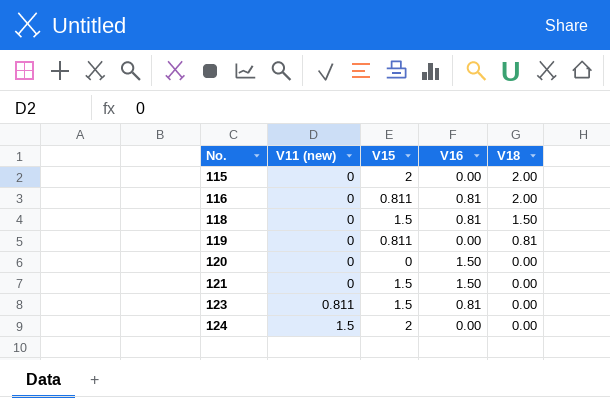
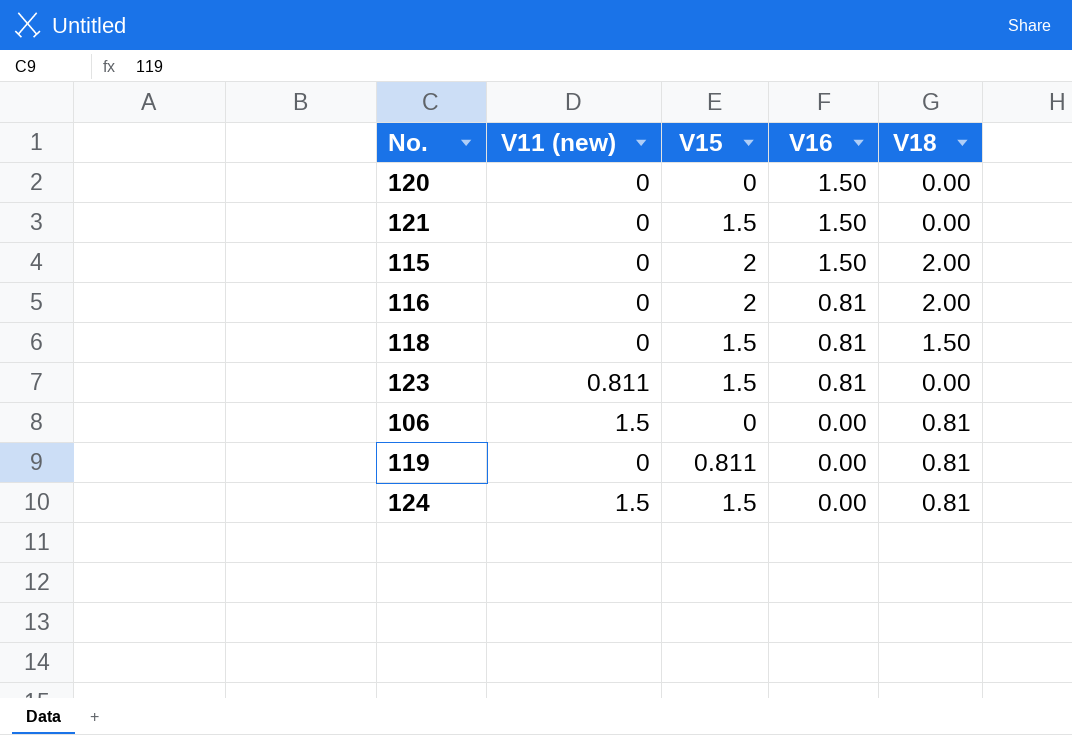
row order: No. ascending -> V16 descending
115 | V16: 0.00 -> 1.50
116 | V15: 0.811 -> 2
row 106: none -> 1.5 | 0 | 0.00 | 0.81
124 | V15: 2 -> 1.5
124 | V18: 0.00 -> 0.81

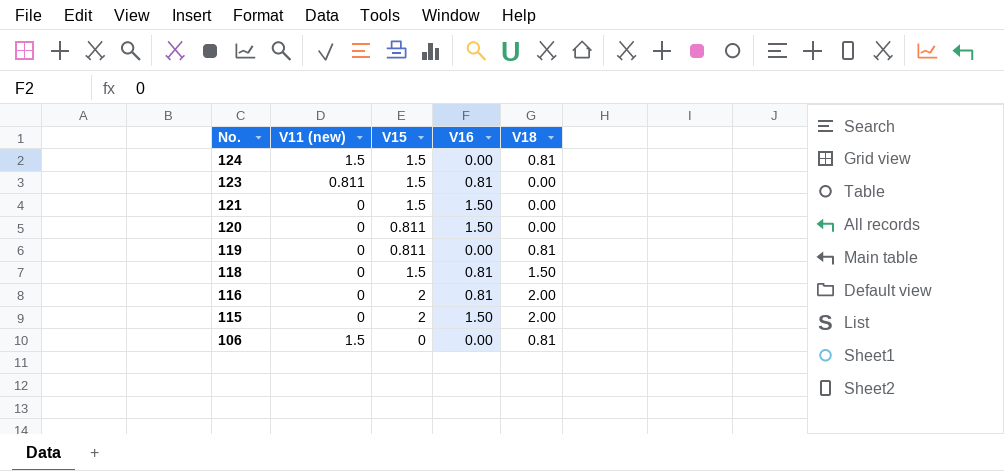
row order: V16 descending -> No. descending
120 | V15: 0 -> 0.811

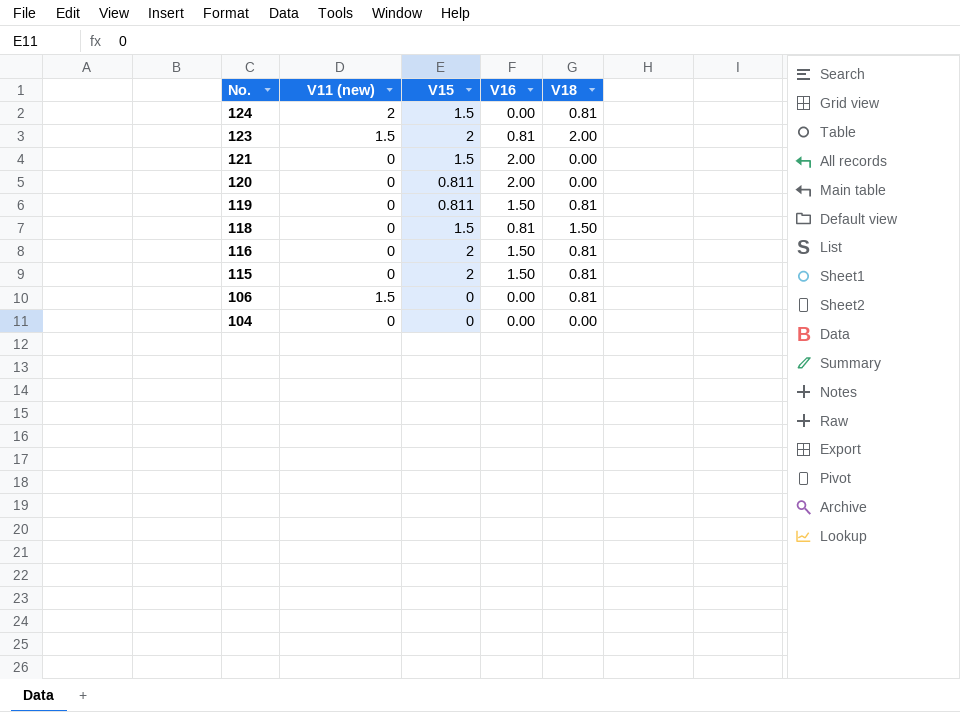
124 | V11 (new): 1.5 -> 2
123 | V11 (new): 0.811 -> 1.5
123 | V15: 1.5 -> 2
123 | V18: 0.00 -> 2.00
121 | V16: 1.50 -> 2.00
120 | V16: 1.50 -> 2.00
119 | V16: 0.00 -> 1.50
116 | V16: 0.81 -> 1.50
116 | V18: 2.00 -> 0.81
115 | V18: 2.00 -> 0.81
row 104: none -> 0 | 0 | 0.00 | 0.00

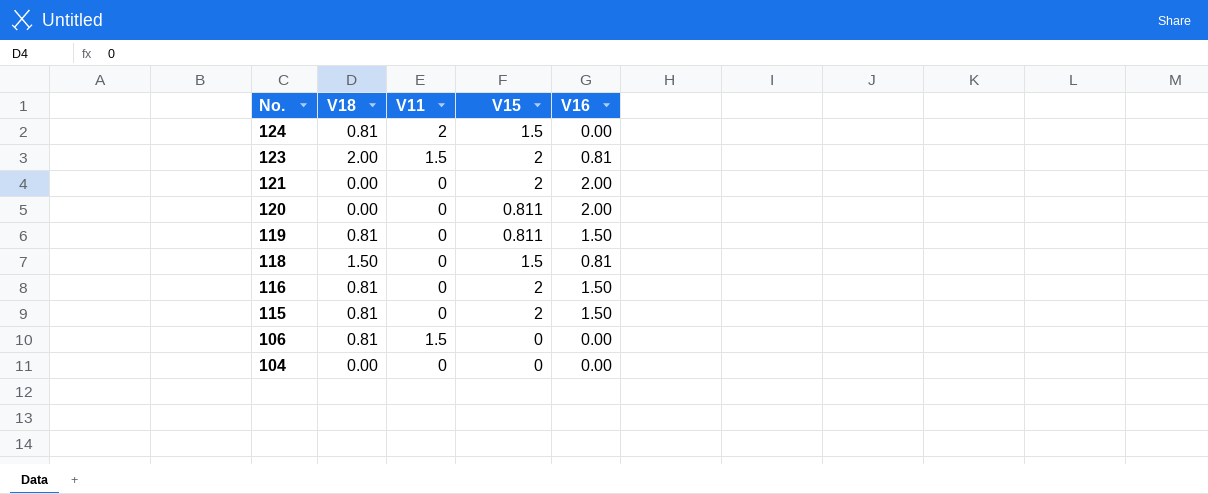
column V18 | position: 5 -> 2
column name: V11 (new) -> V11
121 | V15: 1.5 -> 2

